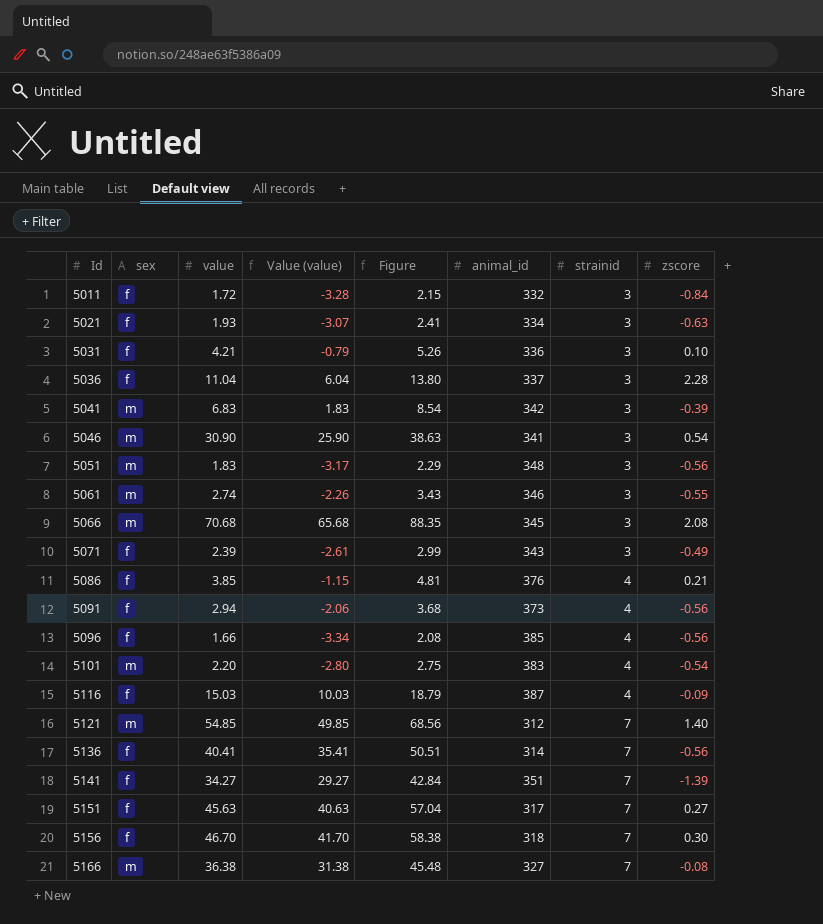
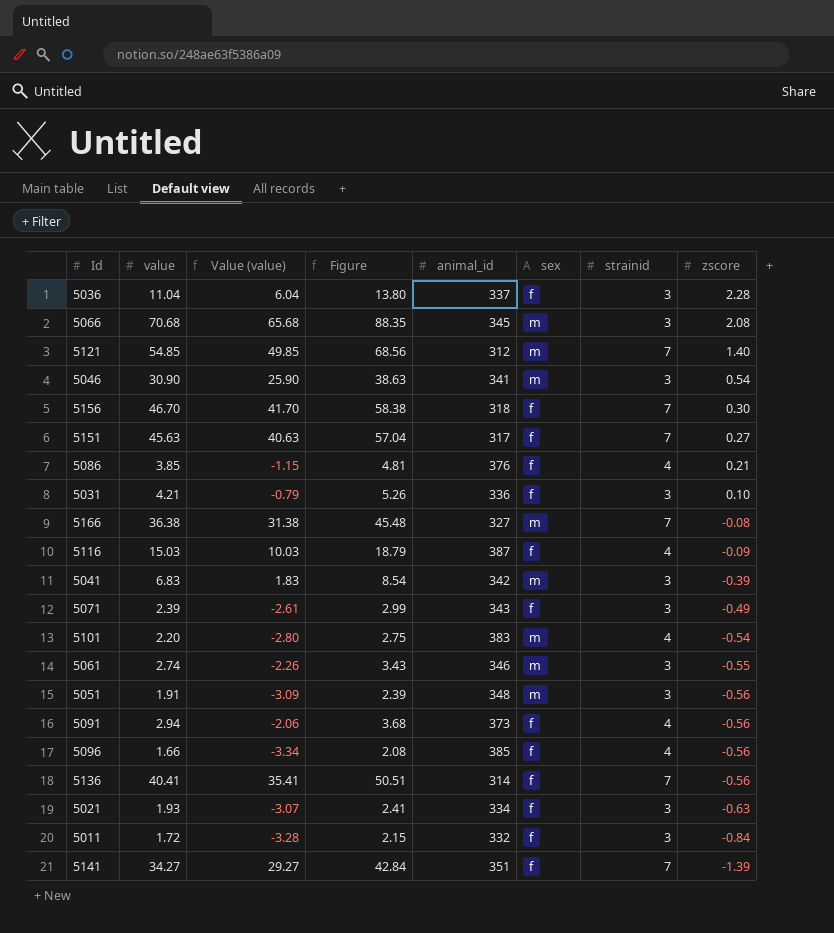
row order: Id ascending -> zscore descending
column sex | position: 2 -> 6
5051 | value: 1.83 -> 1.91
5051 | Value (value): -3.17 -> -3.09
5051 | Figure: 2.29 -> 2.39

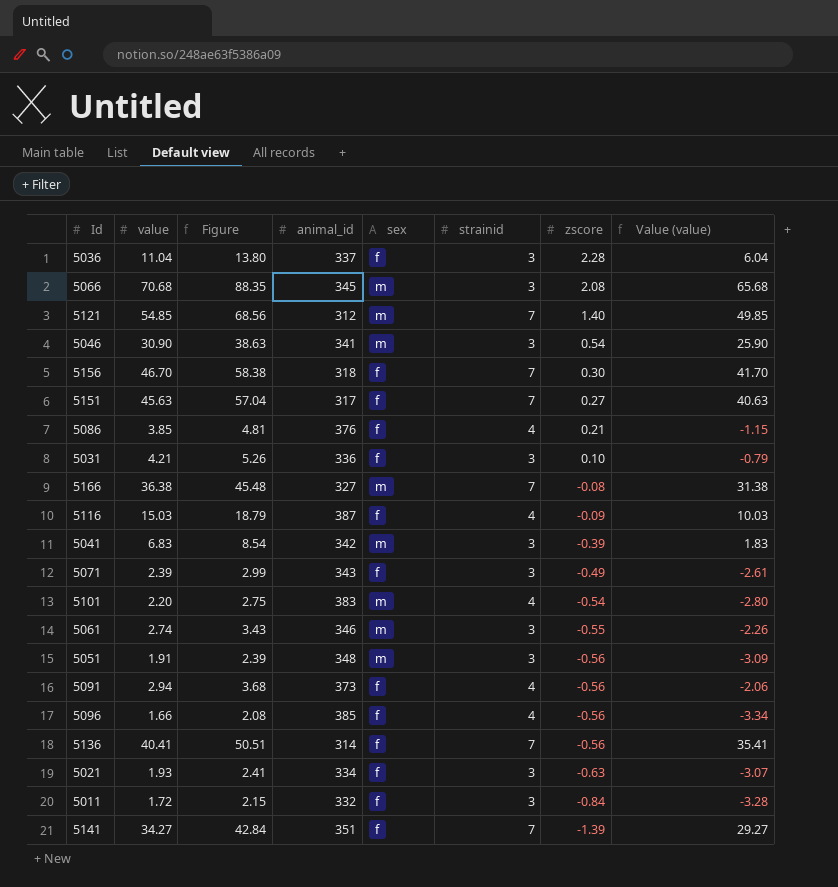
column Value (value) | position: 3 -> 8

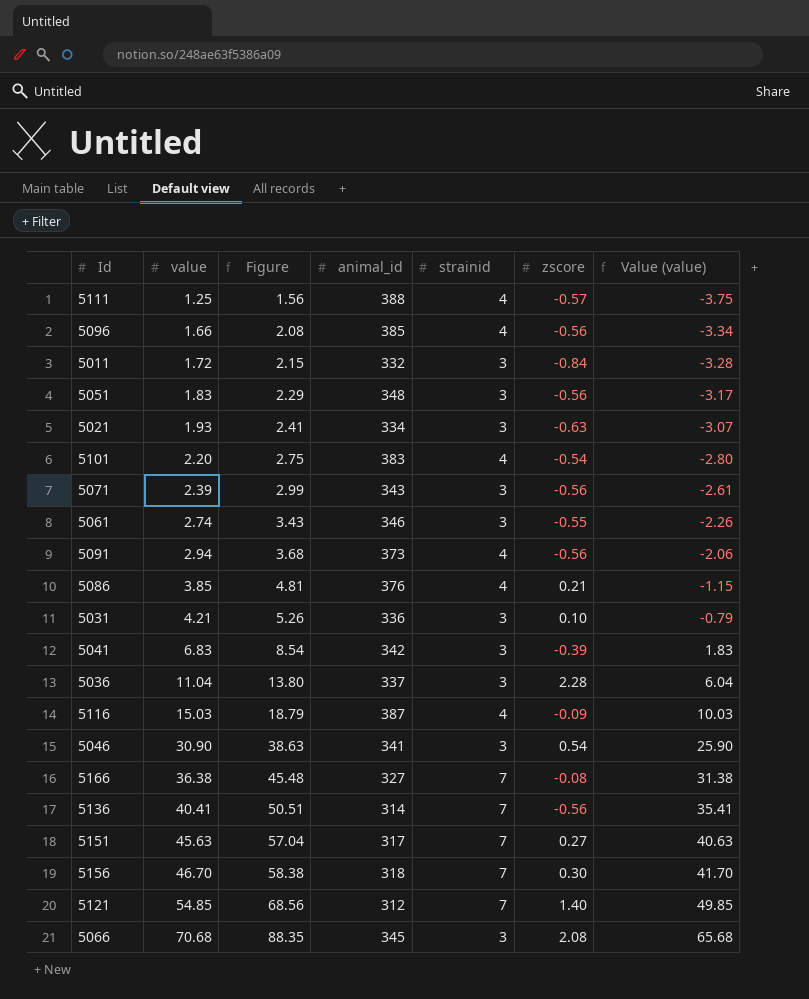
row order: zscore descending -> value ascending
column sex | position: 5 -> none
row 5141: 34.27 | 42.84 | 351 | f | 7 | -1.39 | 29.27 -> none
row 5111: none -> 1.25 | 1.56 | 388 | 4 | -0.57 | -3.75
5051 | value: 1.91 -> 1.83
5051 | Figure: 2.39 -> 2.29
5051 | Value (value): -3.09 -> -3.17
5071 | zscore: -0.49 -> -0.56

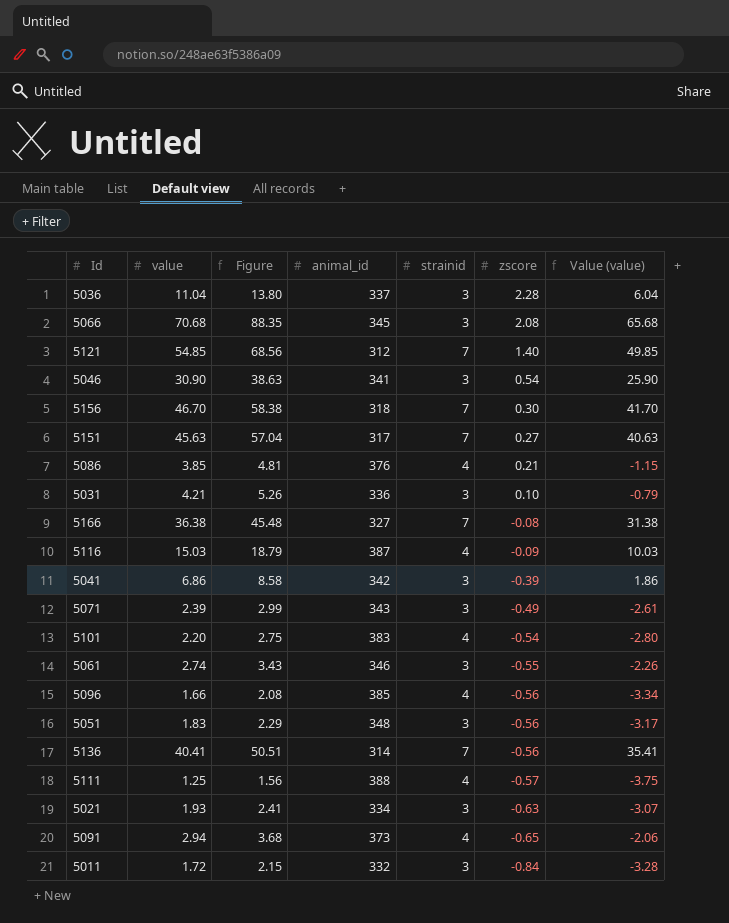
row order: value ascending -> zscore descending
5041 | value: 6.83 -> 6.86
5041 | Figure: 8.54 -> 8.58
5041 | Value (value): 1.83 -> 1.86
5071 | zscore: -0.56 -> -0.49
5091 | zscore: -0.56 -> -0.65

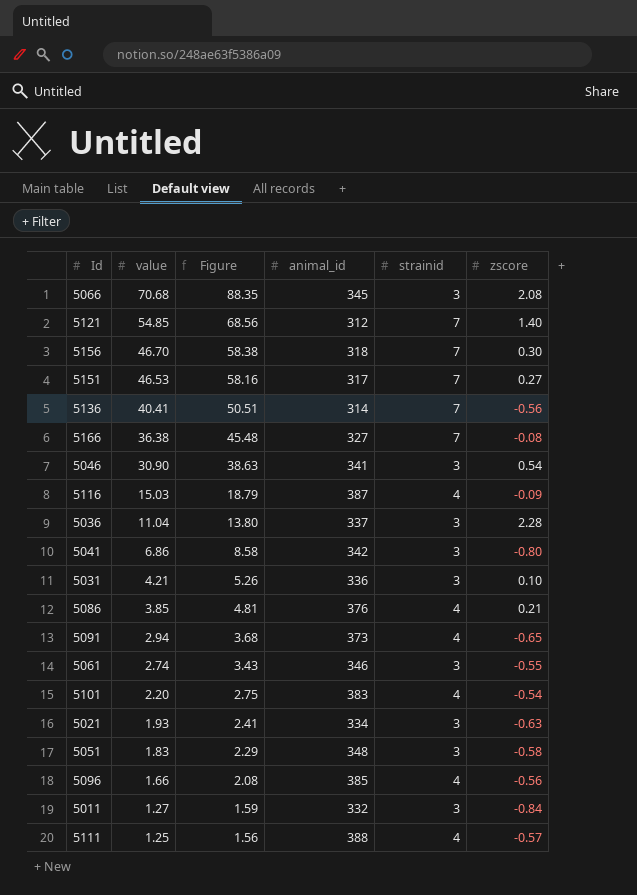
row order: zscore descending -> value descending
column Value (value) | formula: [value] - 5 -> none
row 5071: 2.39 | 2.99 | 343 | 3 | -0.49 | -2.61 -> none
5151 | value: 45.63 -> 46.53
5151 | Figure: 57.04 -> 58.16
5041 | zscore: -0.39 -> -0.80
5051 | zscore: -0.56 -> -0.58
5011 | value: 1.72 -> 1.27
5011 | Figure: 2.15 -> 1.59

